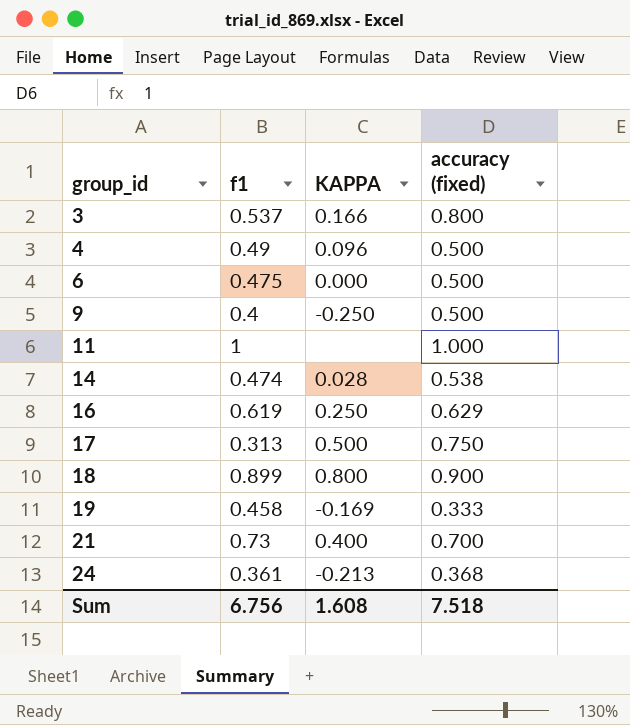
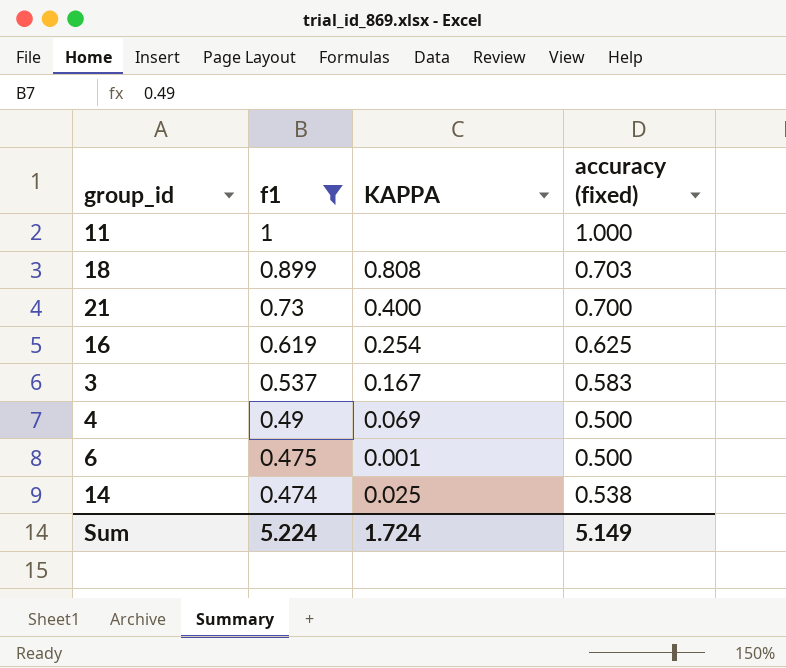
filter: none -> f1 >= 0.474
row order: group_id ascending -> f1 descending
18 | KAPPA: 0.800 -> 0.808
18 | accuracy (fixed): 0.900 -> 0.703
16 | KAPPA: 0.250 -> 0.254
16 | accuracy (fixed): 0.629 -> 0.625
3 | KAPPA: 0.166 -> 0.167
3 | accuracy (fixed): 0.800 -> 0.583
4 | KAPPA: 0.096 -> 0.069
6 | KAPPA: 0.000 -> 0.001
14 | KAPPA: 0.028 -> 0.025
Sum | f1: 6.756 -> 5.224
Sum | KAPPA: 1.608 -> 1.724
Sum | accuracy (fixed): 7.518 -> 5.149

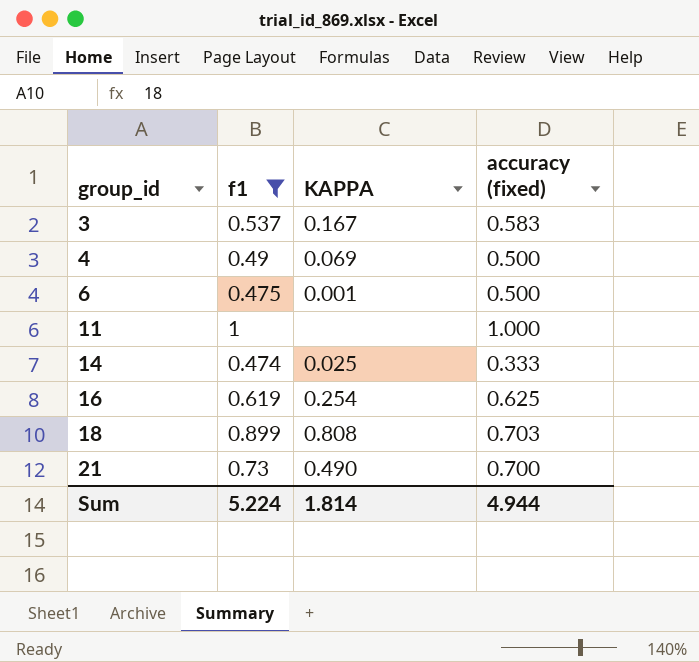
row order: f1 descending -> group_id ascending
14 | accuracy (fixed): 0.538 -> 0.333
21 | KAPPA: 0.400 -> 0.490
Sum | KAPPA: 1.724 -> 1.814
Sum | accuracy (fixed): 5.149 -> 4.944

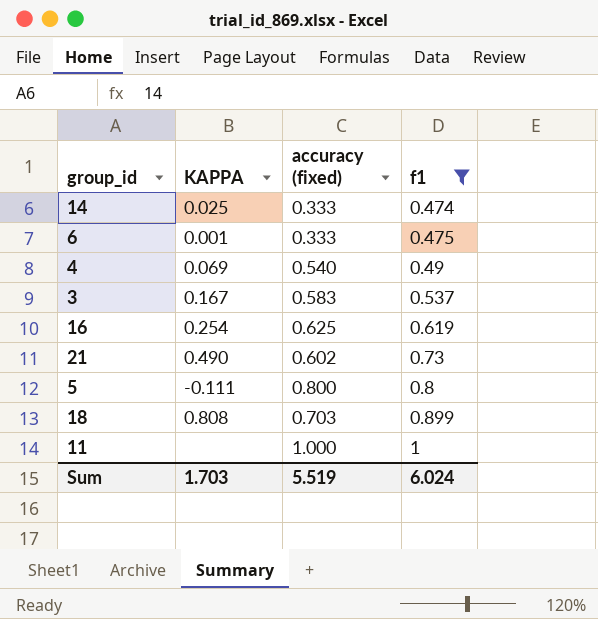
row order: group_id ascending -> f1 ascending
column f1 | position: 2 -> 4
6 | accuracy (fixed): 0.500 -> 0.333
4 | accuracy (fixed): 0.500 -> 0.540
21 | accuracy (fixed): 0.700 -> 0.602
row 5: none -> -0.111 | 0.800 | 0.8
Sum | KAPPA: 1.814 -> 1.703
Sum | accuracy (fixed): 4.944 -> 5.519
Sum | f1: 5.224 -> 6.024

